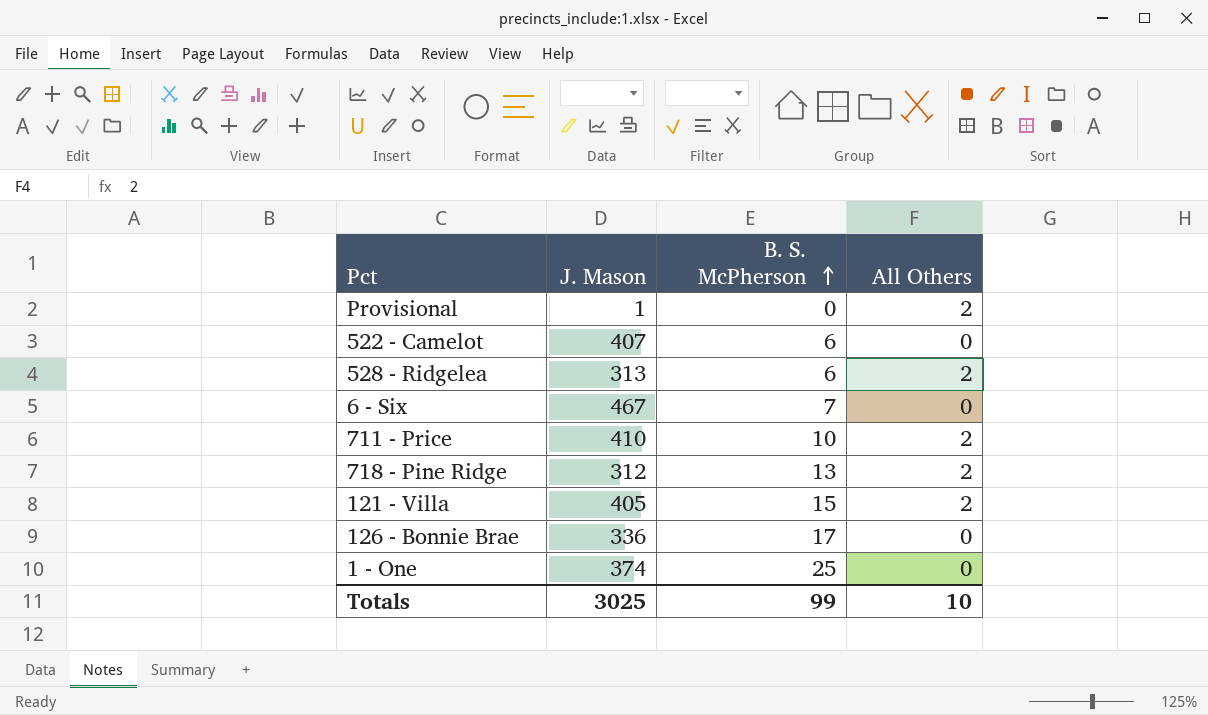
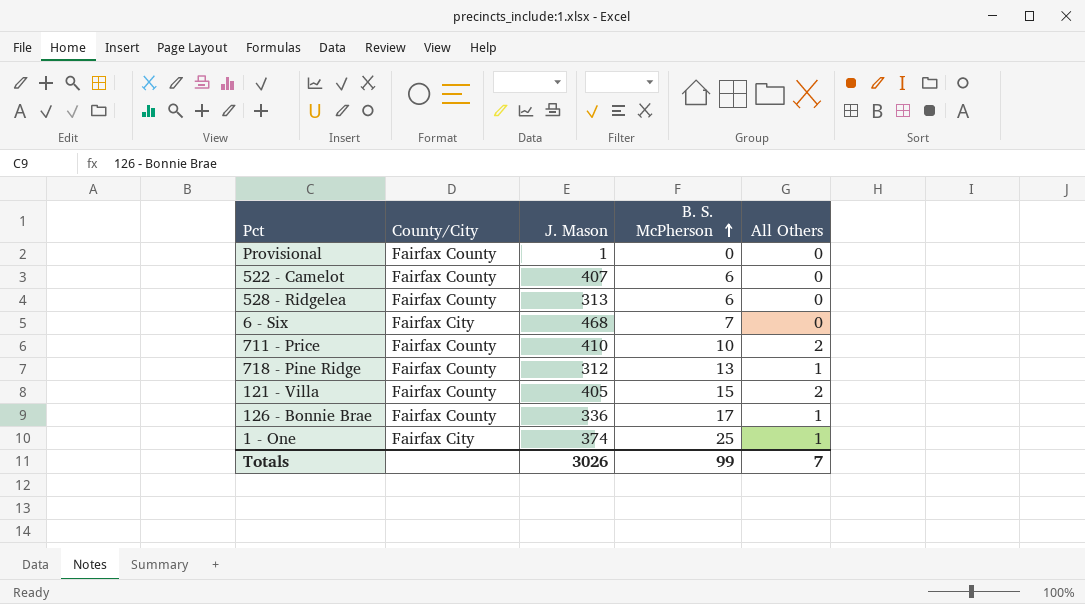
column County/City | position: none -> 2
Provisional | All Others: 2 -> 0
528 - Ridgelea | All Others: 2 -> 0
6 - Six | J. Mason: 467 -> 468
718 - Pine Ridge | All Others: 2 -> 1
126 - Bonnie Brae | All Others: 0 -> 1
1 - One | All Others: 0 -> 1
Totals | J. Mason: 3025 -> 3026
Totals | All Others: 10 -> 7

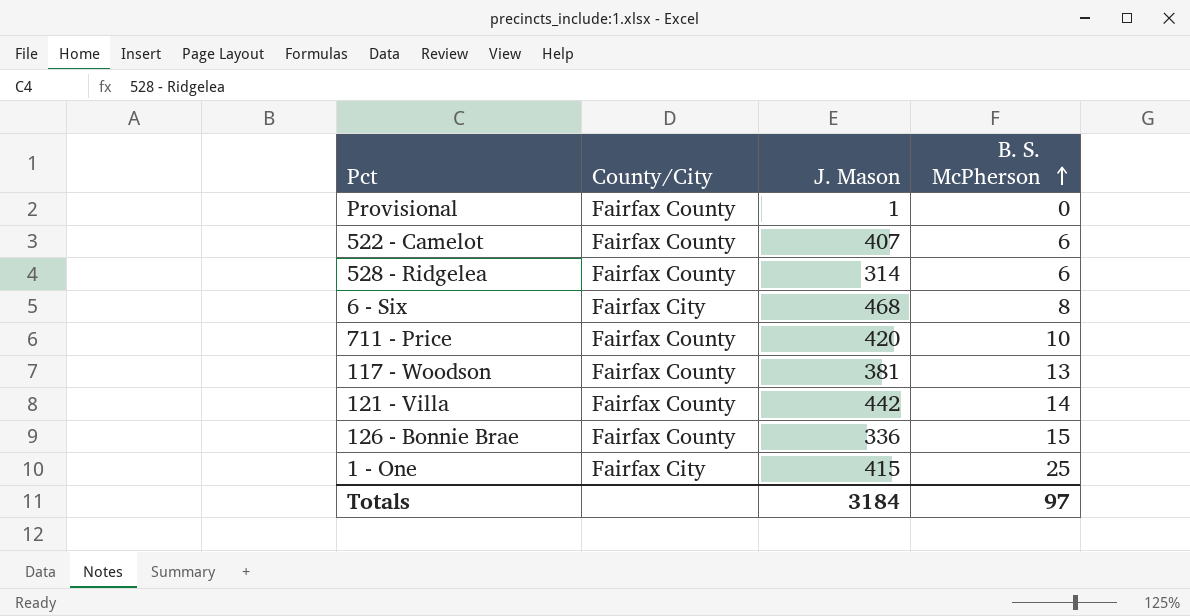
column All Others | position: 5 -> none
row 718 - Pine Ridge: Fairfax County | 312 | 13 | 1 -> none
528 - Ridgelea | J. Mason: 313 -> 314
6 - Six | B. S. McPherson: 7 -> 8
711 - Price | J. Mason: 410 -> 420
row 117 - Woodson: none -> Fairfax County | 381 | 13
121 - Villa | J. Mason: 405 -> 442
121 - Villa | B. S. McPherson: 15 -> 14
126 - Bonnie Brae | B. S. McPherson: 17 -> 15
1 - One | J. Mason: 374 -> 415
Totals | J. Mason: 3026 -> 3184
Totals | B. S. McPherson: 99 -> 97

